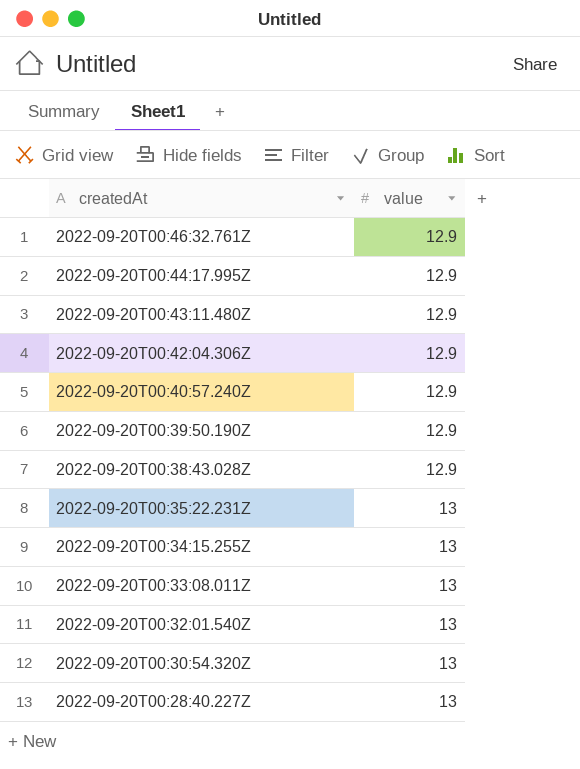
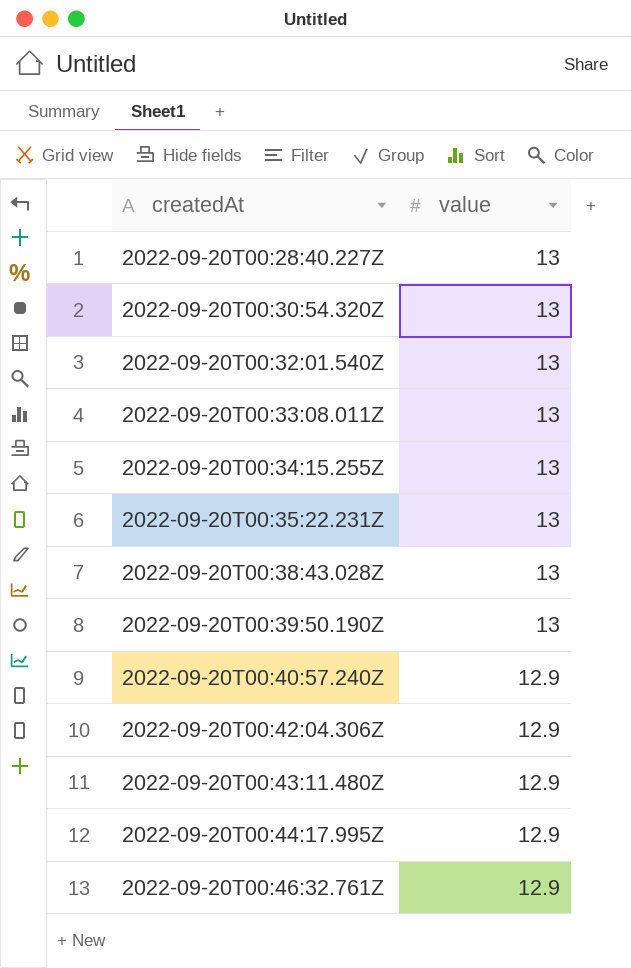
row order: createdAt descending -> createdAt ascending
2022-09-20T00:38:43.028Z | value: 12.9 -> 13
2022-09-20T00:39:50.190Z | value: 12.9 -> 13

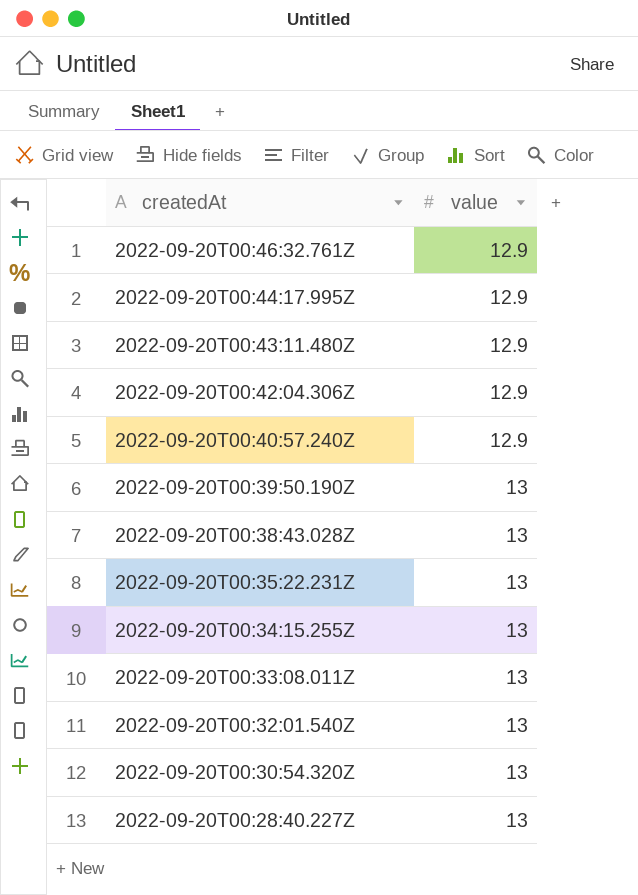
row order: createdAt ascending -> createdAt descending

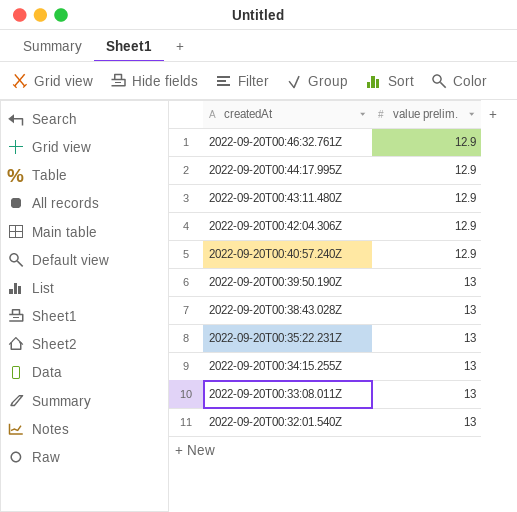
column name: value -> value prelim.
row 2022-09-20T00:30:54.320Z: 13 -> none
row 2022-09-20T00:28:40.227Z: 13 -> none

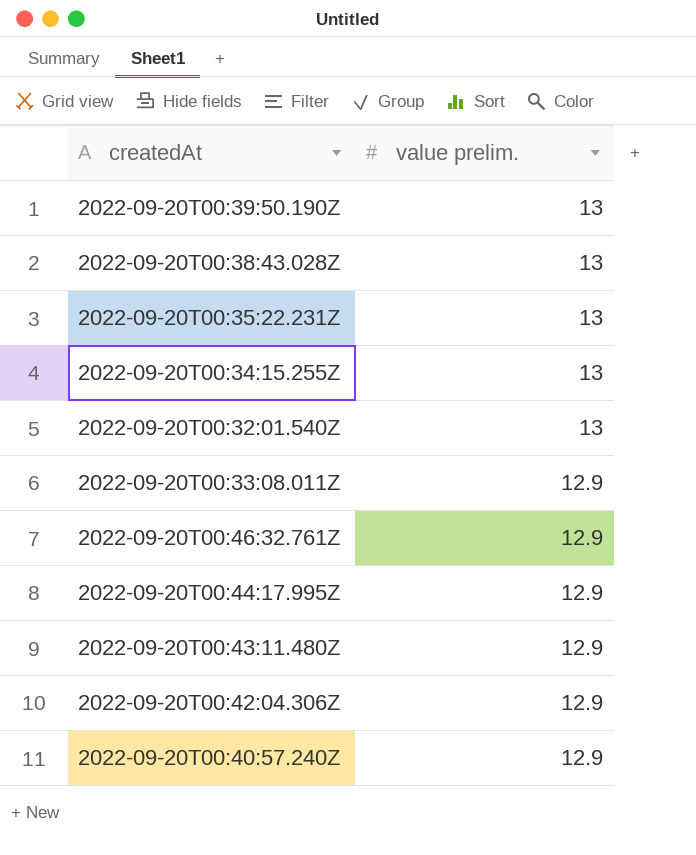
row order: createdAt descending -> value prelim. descending
2022-09-20T00:33:08.011Z | value prelim.: 13 -> 12.9

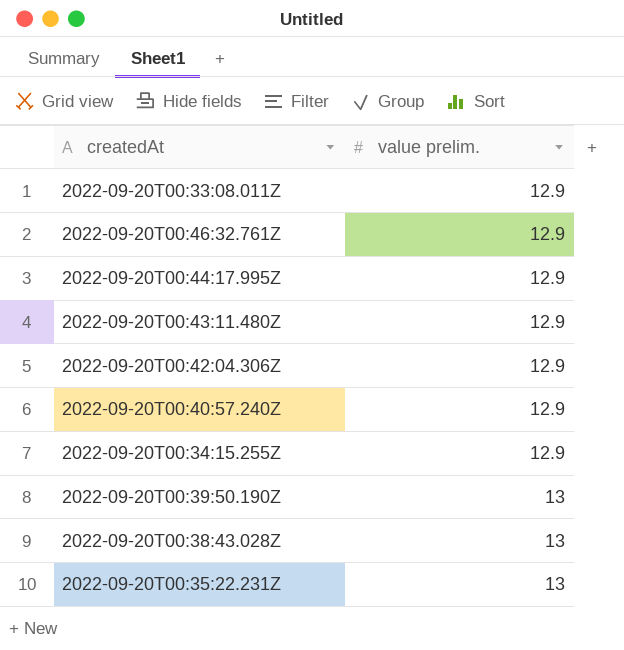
row order: value prelim. descending -> value prelim. ascending
row 2022-09-20T00:32:01.540Z: 13 -> none
2022-09-20T00:34:15.255Z | value prelim.: 13 -> 12.9

